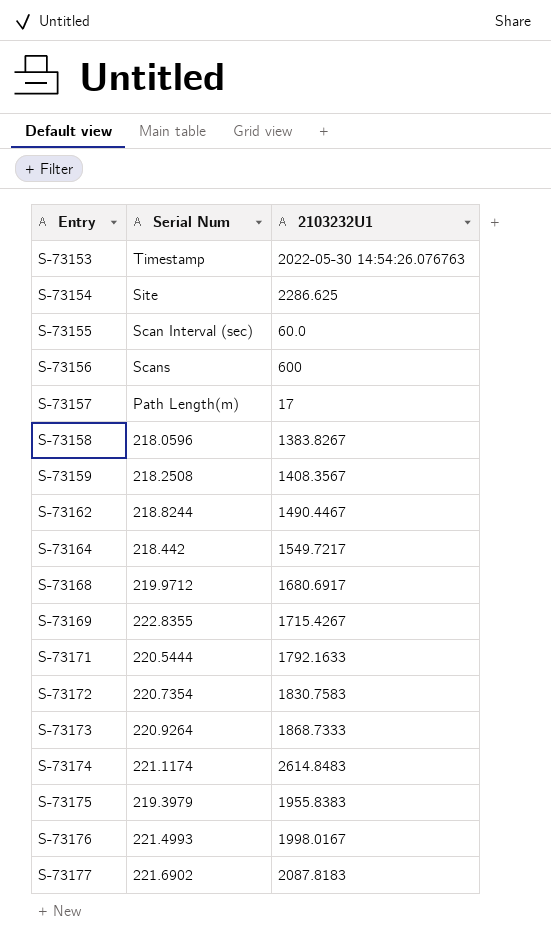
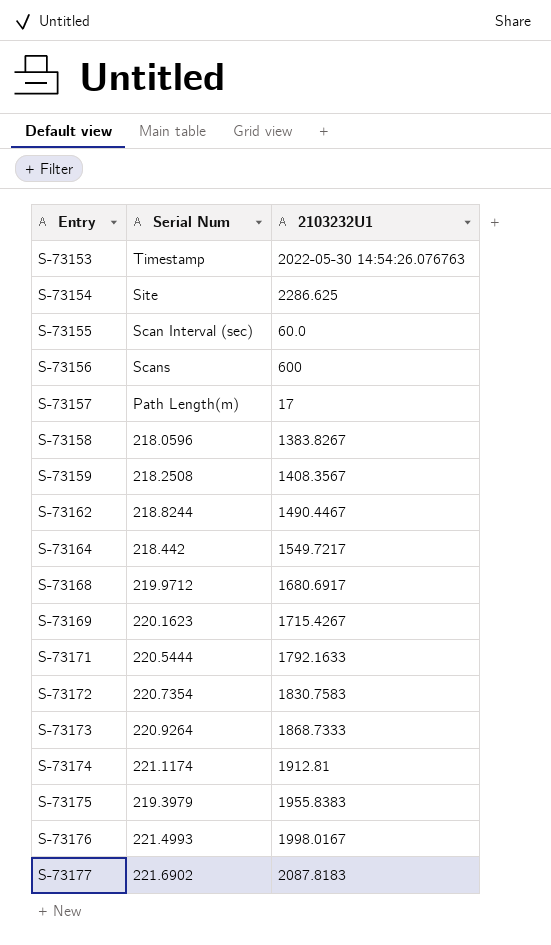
S-73169 | Serial Num: 222.8355 -> 220.1623
S-73174 | 2103232U1: 2614.8483 -> 1912.81

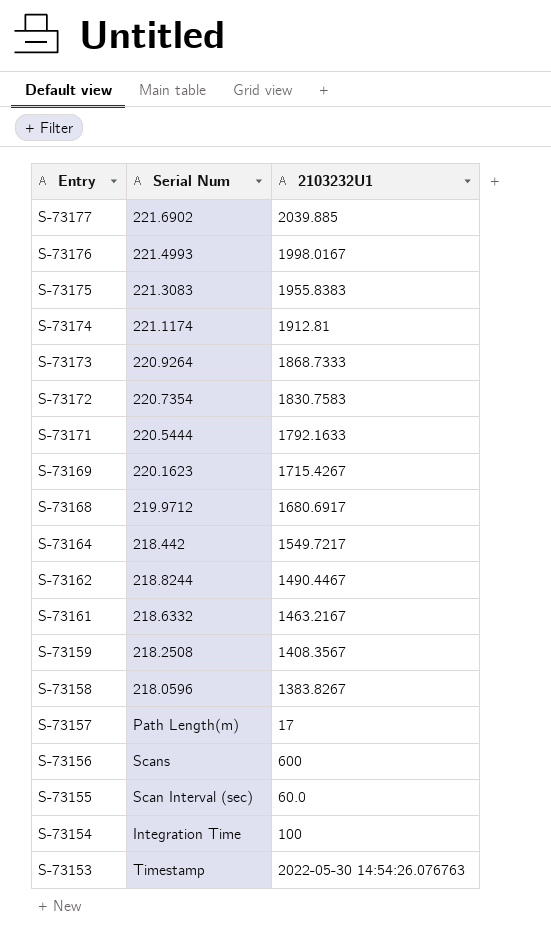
row order: Entry ascending -> Entry descending
S-73177 | 2103232U1: 2087.8183 -> 2039.885
S-73175 | Serial Num: 219.3979 -> 221.3083
row S-73161: none -> 218.6332 | 1463.2167
S-73154 | Serial Num: Site -> Integration Time
S-73154 | 2103232U1: 2286.625 -> 100

